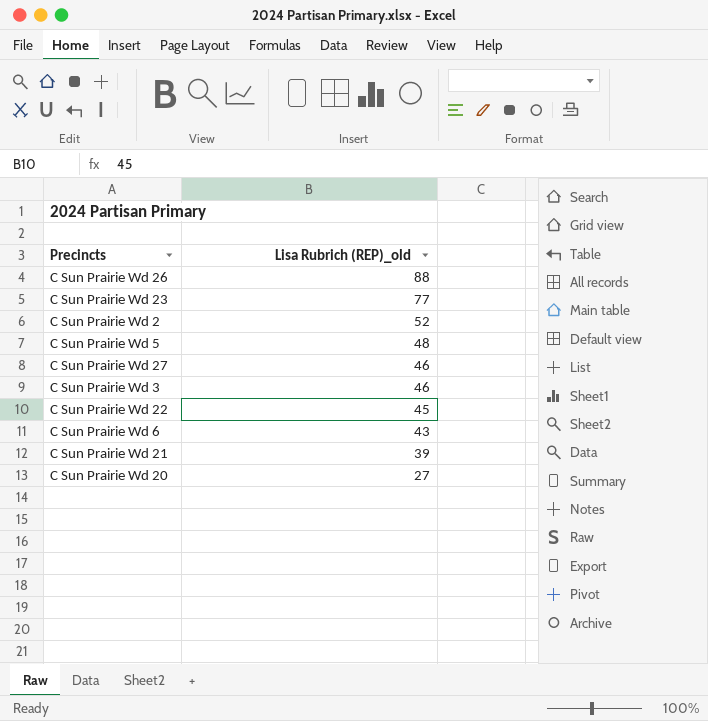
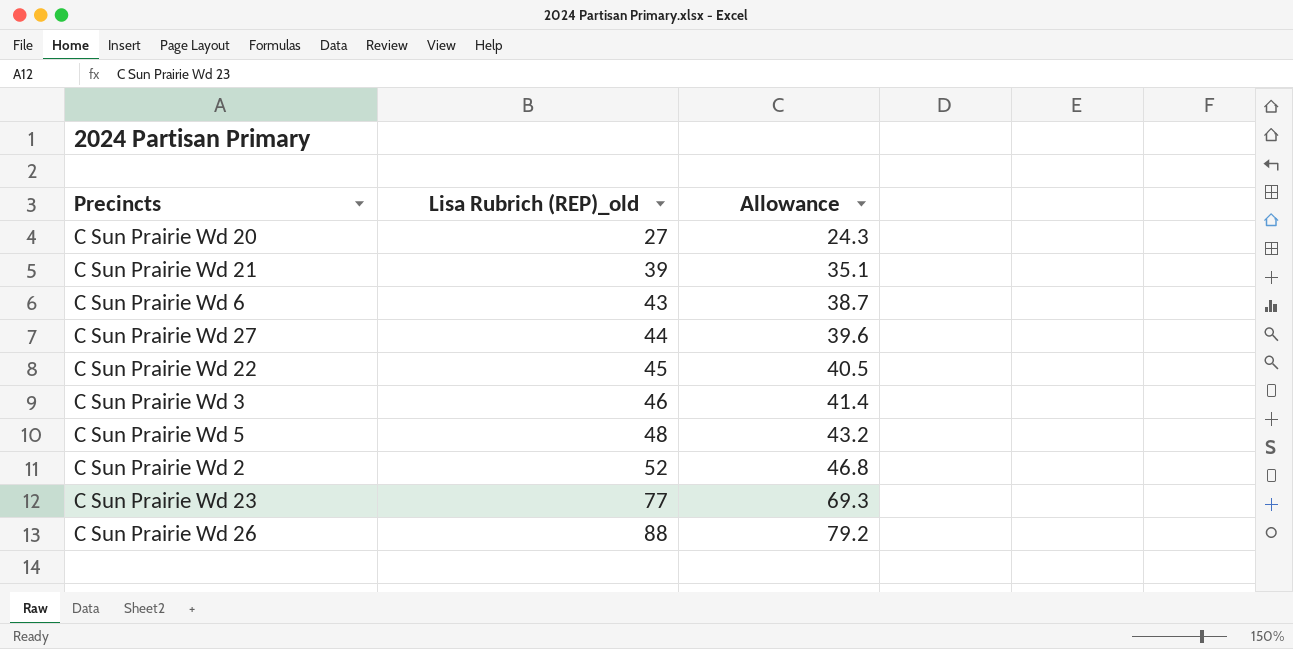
row order: Lisa Rubrich (REP)_old descending -> Lisa Rubrich (REP)_old ascending
column Allowance | formula: none -> [Lisa Rubrich (REP)_old] * 0.9
C Sun Prairie Wd 27 | Lisa Rubrich (REP)_old: 46 -> 44

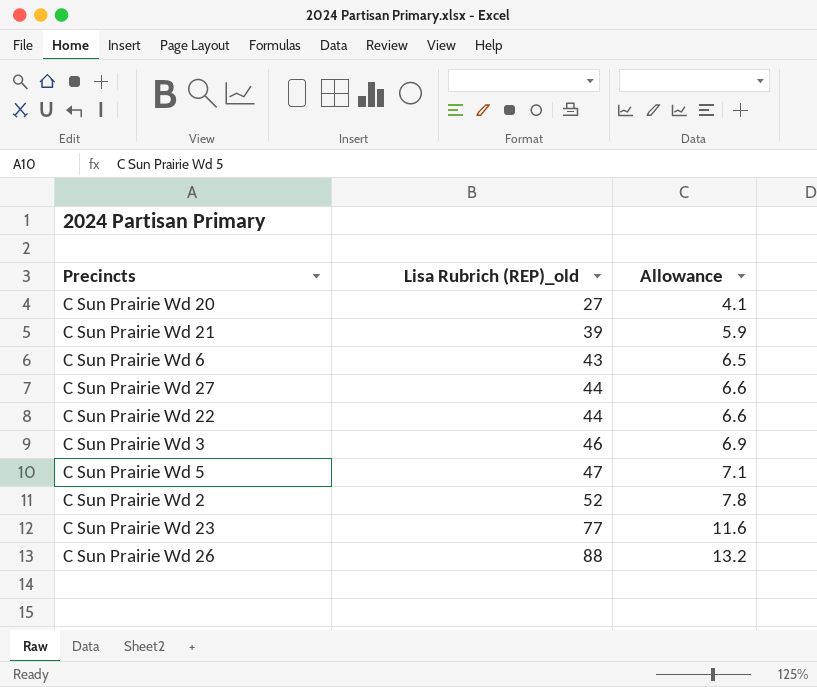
column Allowance | formula: [Lisa Rubrich (REP)_old] * 0.9 -> [Lisa Rubrich (REP)_old] * 0.15
C Sun Prairie Wd 22 | Lisa Rubrich (REP)_old: 45 -> 44
C Sun Prairie Wd 5 | Lisa Rubrich (REP)_old: 48 -> 47

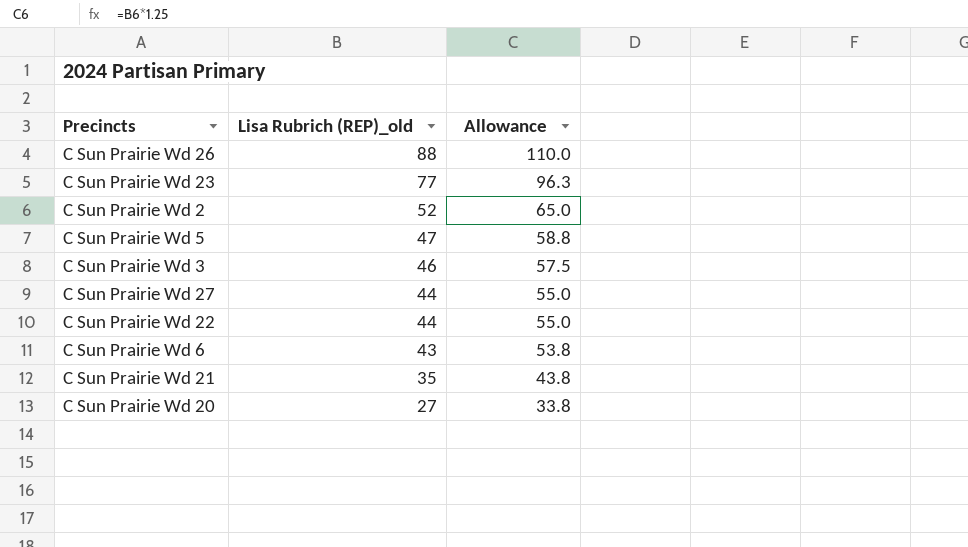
row order: Lisa Rubrich (REP)_old ascending -> Lisa Rubrich (REP)_old descending
column Allowance | formula: [Lisa Rubrich (REP)_old] * 0.15 -> [Lisa Rubrich (REP)_old] * 1.25
C Sun Prairie Wd 21 | Lisa Rubrich (REP)_old: 39 -> 35

